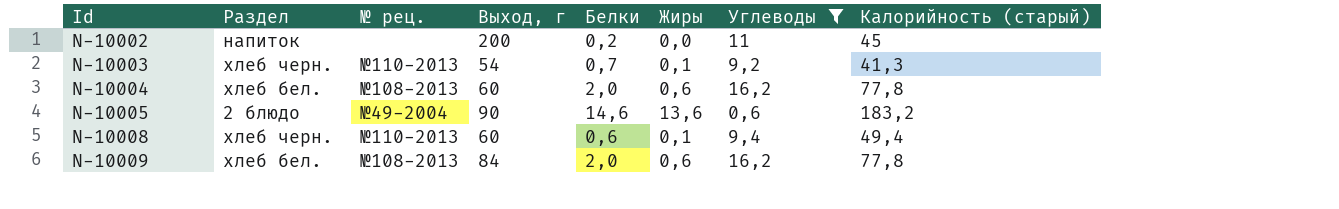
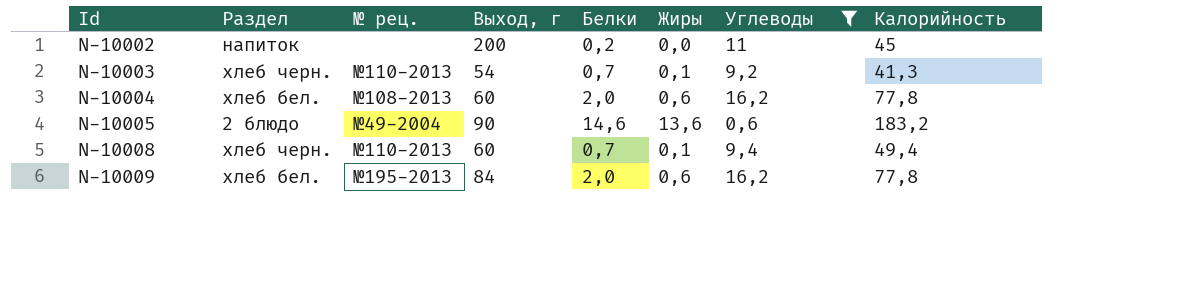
column name: Калорийность (старый) -> Калорийность
N-10008 | Белки: 0,6 -> 0,7
N-10009 | № рец.: №108-2013 -> №195-2013

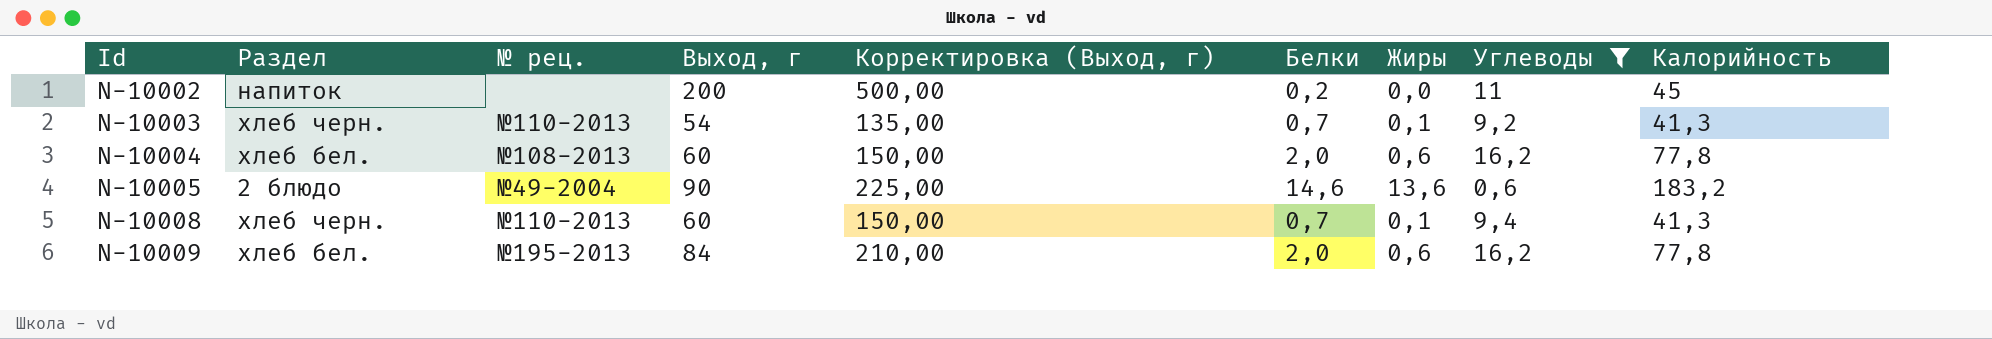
column Корректировка (Выход, г) | formula: none -> [Выход, г] * 2,5
N-10008 | Калорийность: 49,4 -> 41,3

